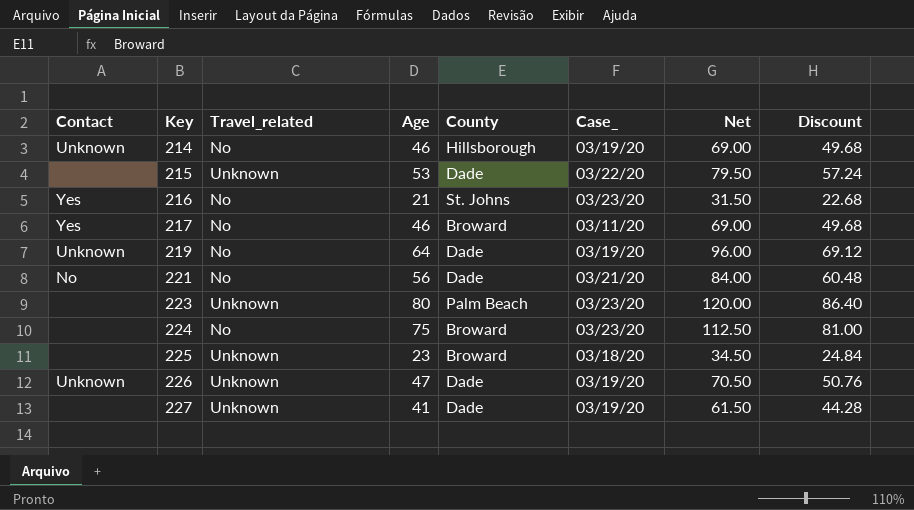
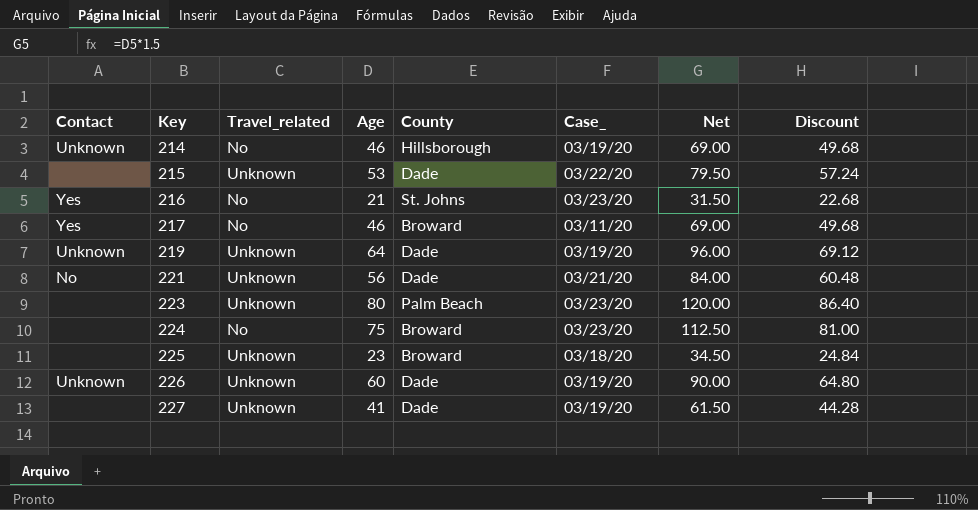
219 | Travel_related: No -> Unknown
221 | Travel_related: No -> Unknown
226 | Age: 47 -> 60
226 | Net: 70.50 -> 90.00
226 | Discount: 50.76 -> 64.80

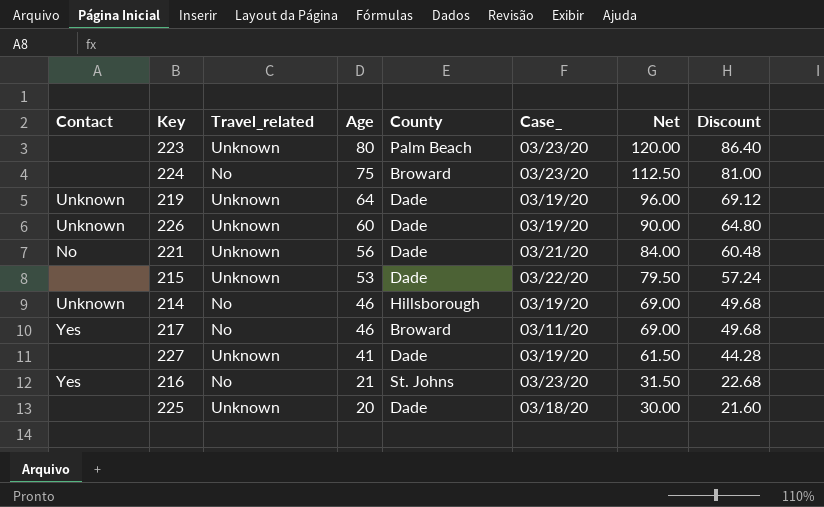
row order: Key ascending -> Age descending
225 | Age: 23 -> 20
225 | County: Broward -> Dade
225 | Net: 34.50 -> 30.00
225 | Discount: 24.84 -> 21.60

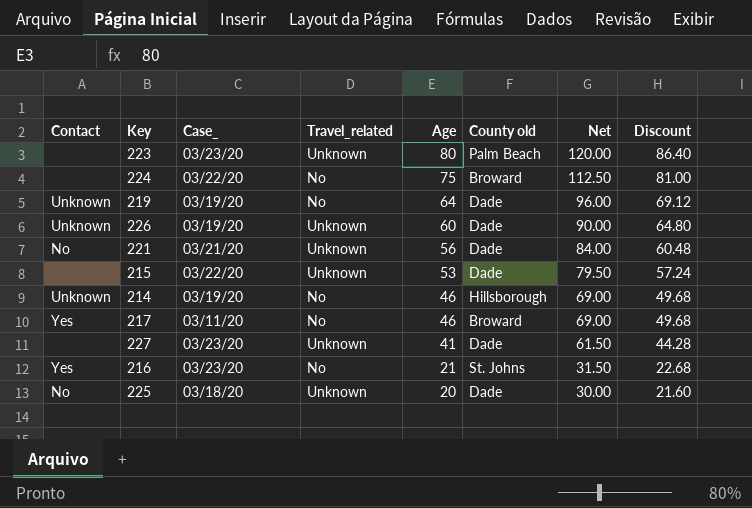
column Case_ | position: 6 -> 3
column name: County -> County old
224 | Case_: 03/23/20 -> 03/22/20
219 | Travel_related: Unknown -> No
227 | Case_: 03/19/20 -> 03/23/20
225 | Contact: none -> No

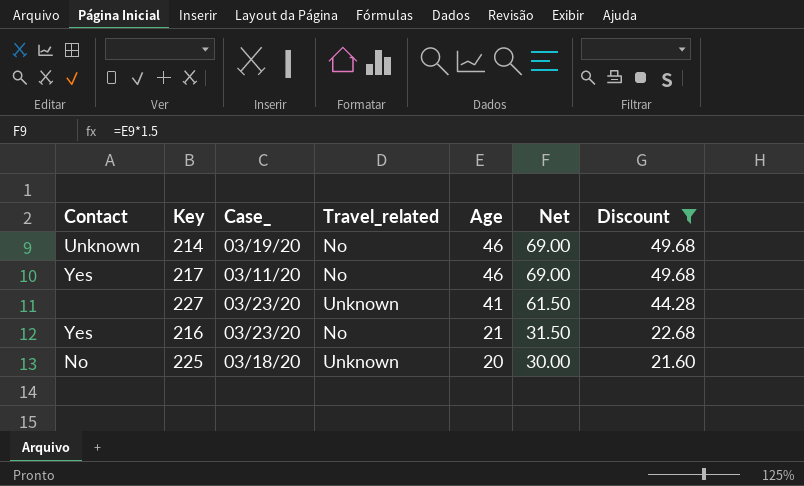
filter: none -> Discount <= 49.68
column County old | position: 6 -> none

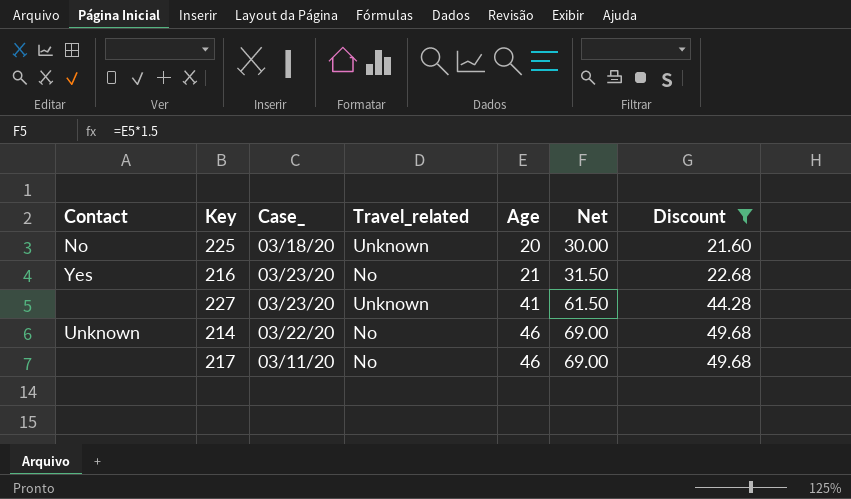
row order: Age descending -> Age ascending
214 | Case_: 03/19/20 -> 03/22/20
217 | Contact: Yes -> none

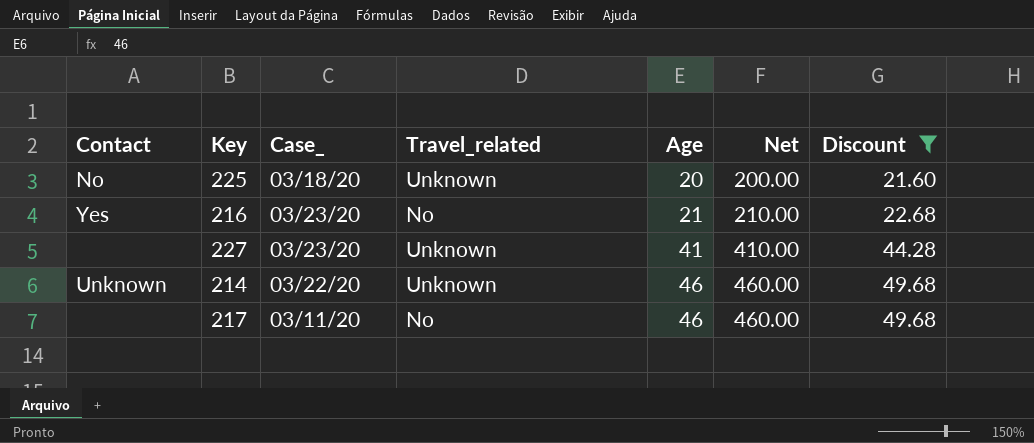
column Net | formula: [Age] * 1.5 -> [Age] * 10
214 | Travel_related: No -> Unknown

